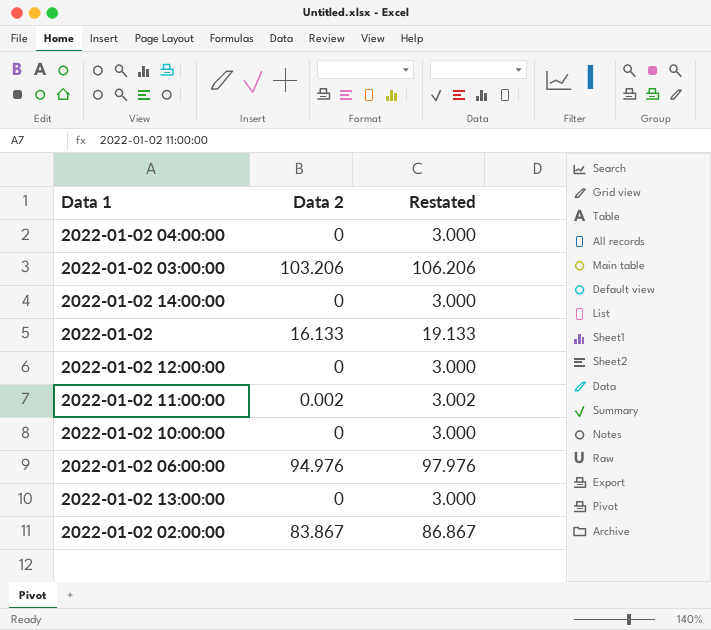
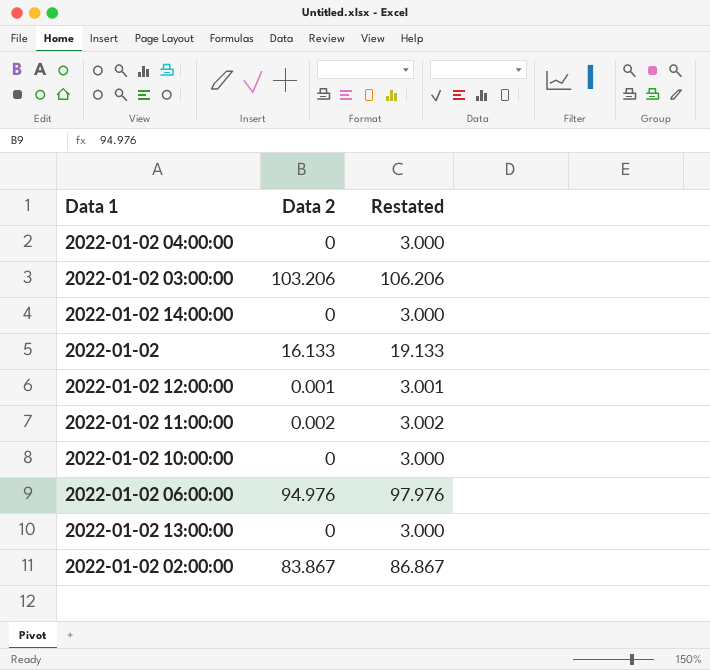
2022-01-02 12:00:00 | Data 2: 0 -> 0.001
2022-01-02 12:00:00 | Restated: 3.000 -> 3.001

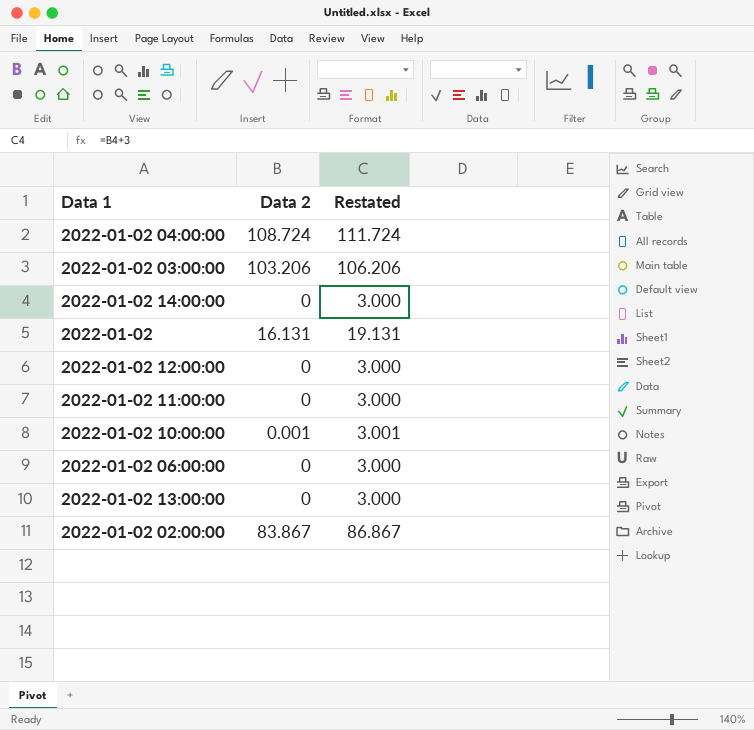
2022-01-02 04:00:00 | Data 2: 0 -> 108.724
2022-01-02 04:00:00 | Restated: 3.000 -> 111.724
2022-01-02 | Data 2: 16.133 -> 16.131
2022-01-02 | Restated: 19.133 -> 19.131
2022-01-02 12:00:00 | Data 2: 0.001 -> 0
2022-01-02 12:00:00 | Restated: 3.001 -> 3.000
2022-01-02 11:00:00 | Data 2: 0.002 -> 0
2022-01-02 11:00:00 | Restated: 3.002 -> 3.000
2022-01-02 10:00:00 | Data 2: 0 -> 0.001
2022-01-02 10:00:00 | Restated: 3.000 -> 3.001
2022-01-02 06:00:00 | Data 2: 94.976 -> 0
2022-01-02 06:00:00 | Restated: 97.976 -> 3.000

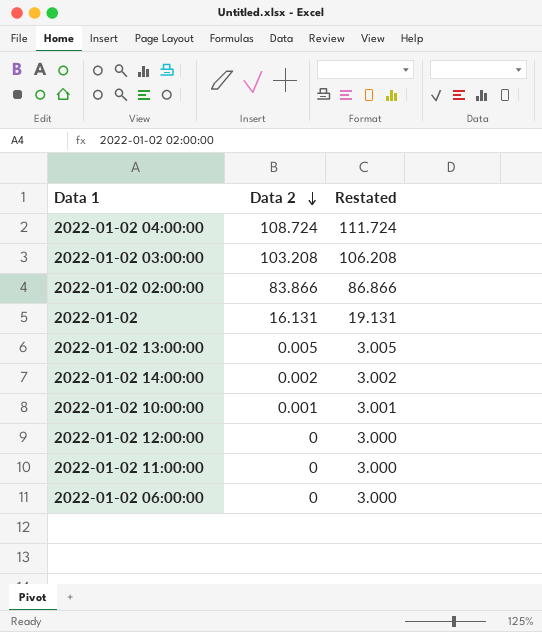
row order: none -> Data 2 descending
2022-01-02 03:00:00 | Data 2: 103.206 -> 103.208
2022-01-02 03:00:00 | Restated: 106.206 -> 106.208
2022-01-02 02:00:00 | Data 2: 83.867 -> 83.866
2022-01-02 02:00:00 | Restated: 86.867 -> 86.866
2022-01-02 13:00:00 | Data 2: 0 -> 0.005
2022-01-02 13:00:00 | Restated: 3.000 -> 3.005
2022-01-02 14:00:00 | Data 2: 0 -> 0.002
2022-01-02 14:00:00 | Restated: 3.000 -> 3.002

